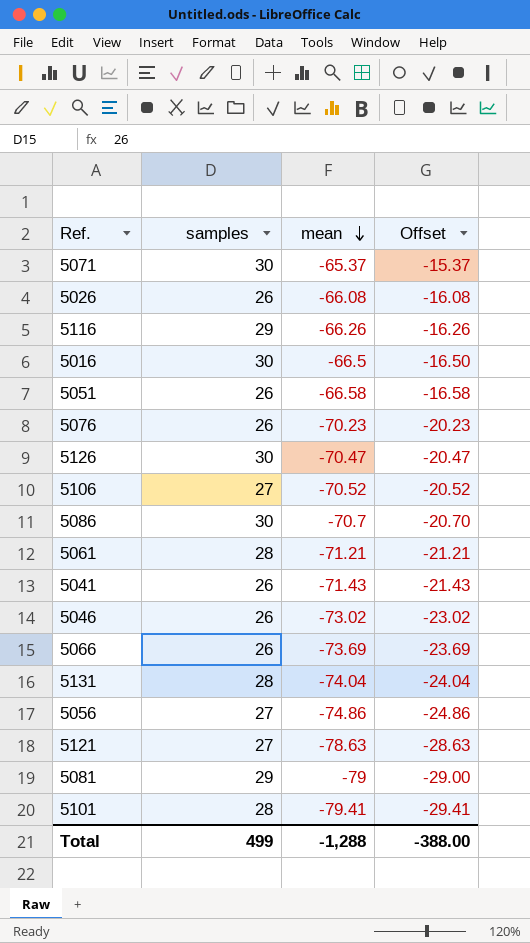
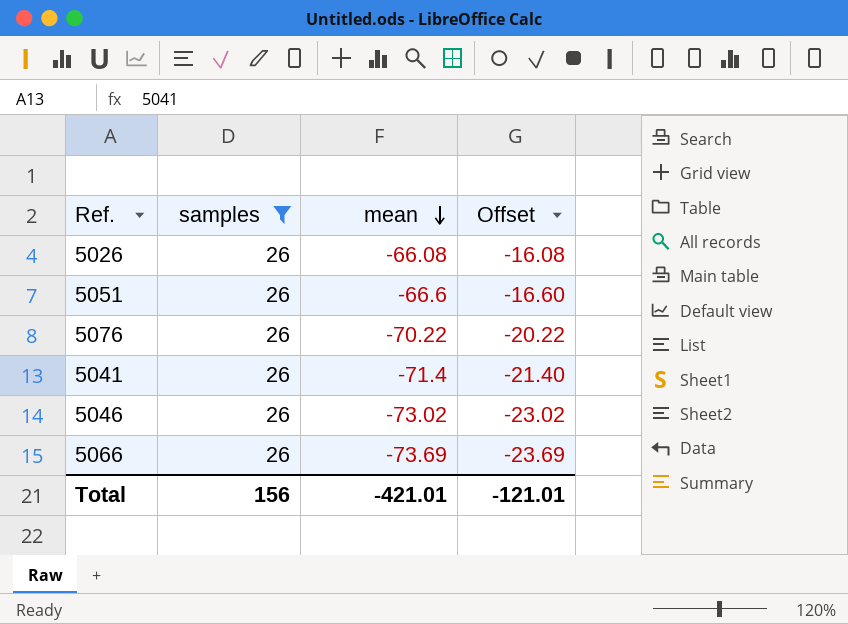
filter: none -> samples = 26
5051 | mean: -66.58 -> -66.6
5051 | Offset: -16.58 -> -16.60
5076 | mean: -70.23 -> -70.22
5076 | Offset: -20.23 -> -20.22
5041 | mean: -71.43 -> -71.4
5041 | Offset: -21.43 -> -21.40
Total | samples: 499 -> 156
Total | mean: -1,288 -> -421.01
Total | Offset: -388.00 -> -121.01

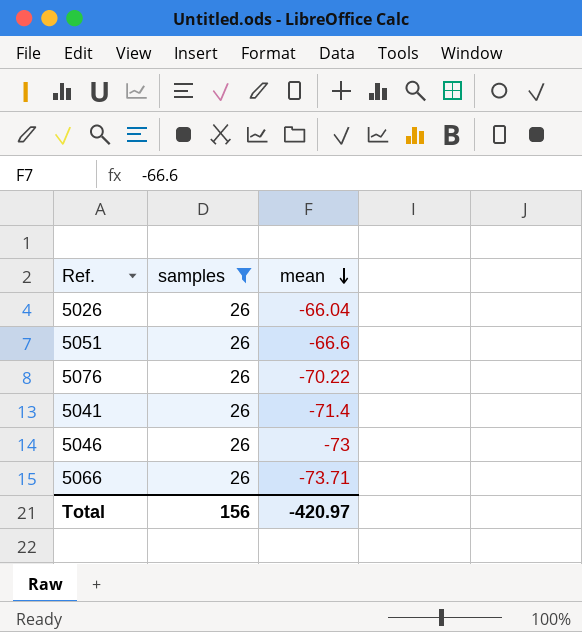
column Offset | formula: [mean] + 50 -> none
5026 | mean: -66.08 -> -66.04
5046 | mean: -73.02 -> -73
5066 | mean: -73.69 -> -73.71
Total | mean: -421.01 -> -420.97

